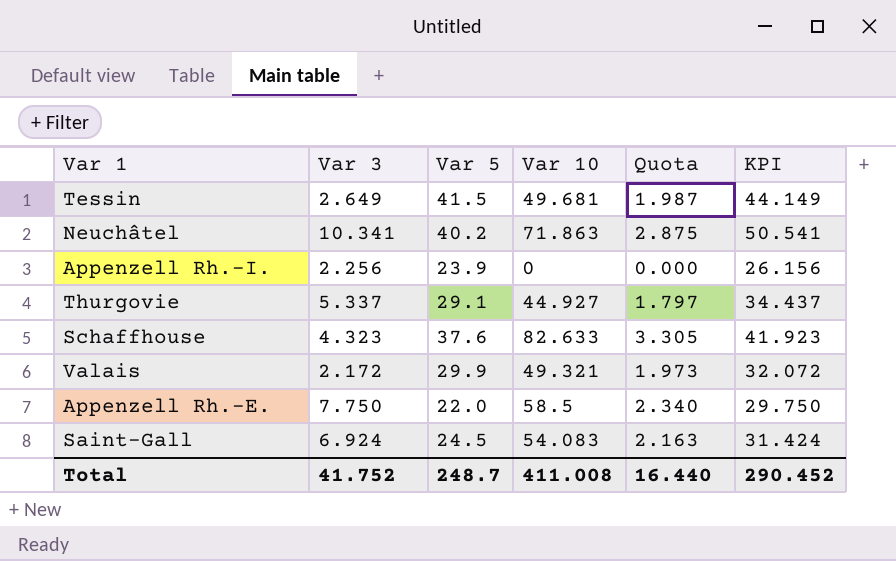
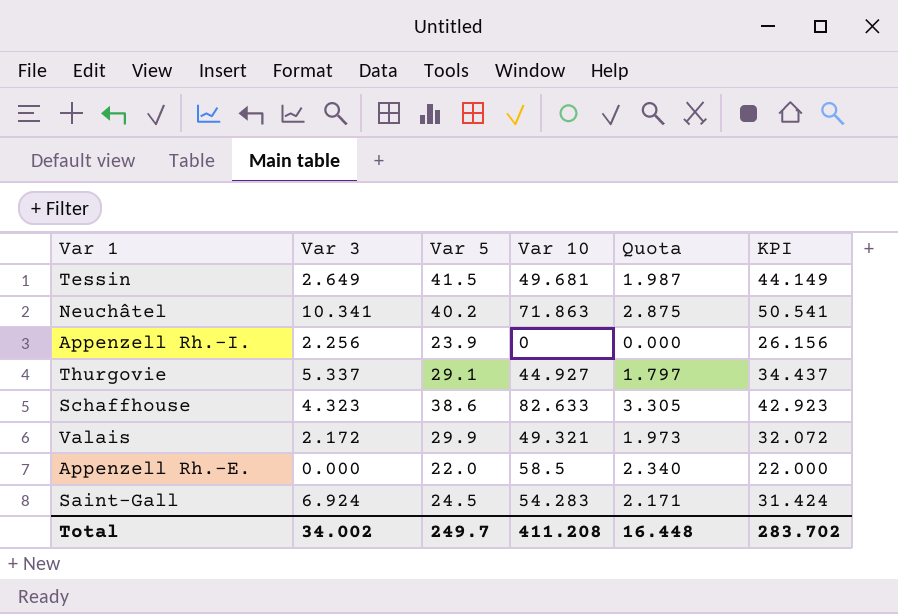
Schaffhouse | Var 5: 37.6 -> 38.6
Schaffhouse | KPI: 41.923 -> 42.923
Appenzell Rh.-E. | Var 3: 7.750 -> 0.000
Appenzell Rh.-E. | KPI: 29.750 -> 22.000
Saint-Gall | Var 10: 54.083 -> 54.283
Saint-Gall | Quota: 2.163 -> 2.171
Total | Var 3: 41.752 -> 34.002
Total | Var 5: 248.7 -> 249.7
Total | Var 10: 411.008 -> 411.208
Total | Quota: 16.440 -> 16.448
Total | KPI: 290.452 -> 283.702

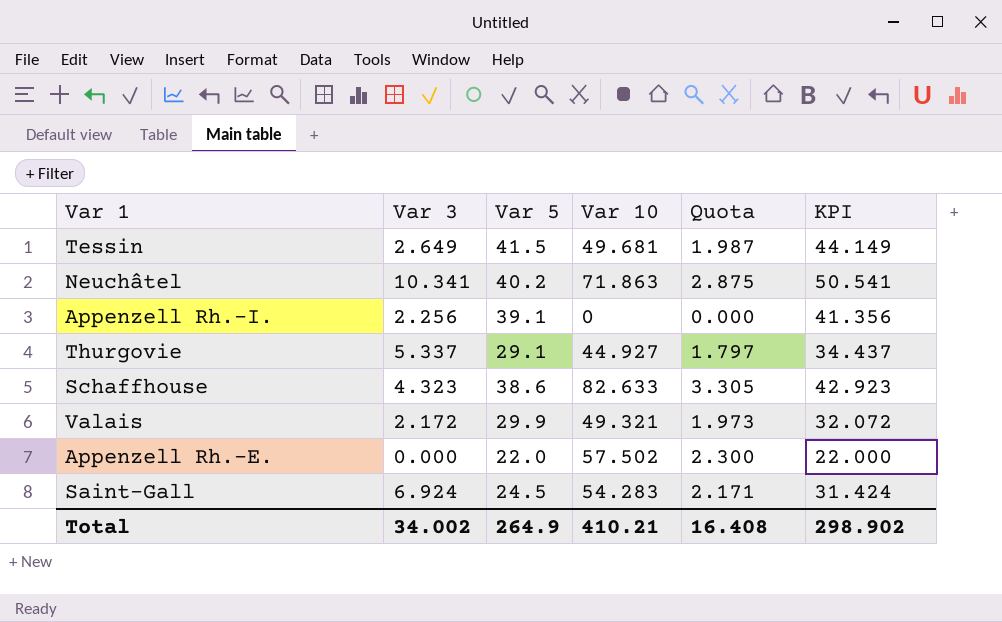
Appenzell Rh.-I. | Var 5: 23.9 -> 39.1
Appenzell Rh.-I. | KPI: 26.156 -> 41.356
Appenzell Rh.-E. | Var 10: 58.5 -> 57.502
Appenzell Rh.-E. | Quota: 2.340 -> 2.300
Total | Var 5: 249.7 -> 264.9
Total | Var 10: 411.208 -> 410.21
Total | Quota: 16.448 -> 16.408
Total | KPI: 283.702 -> 298.902

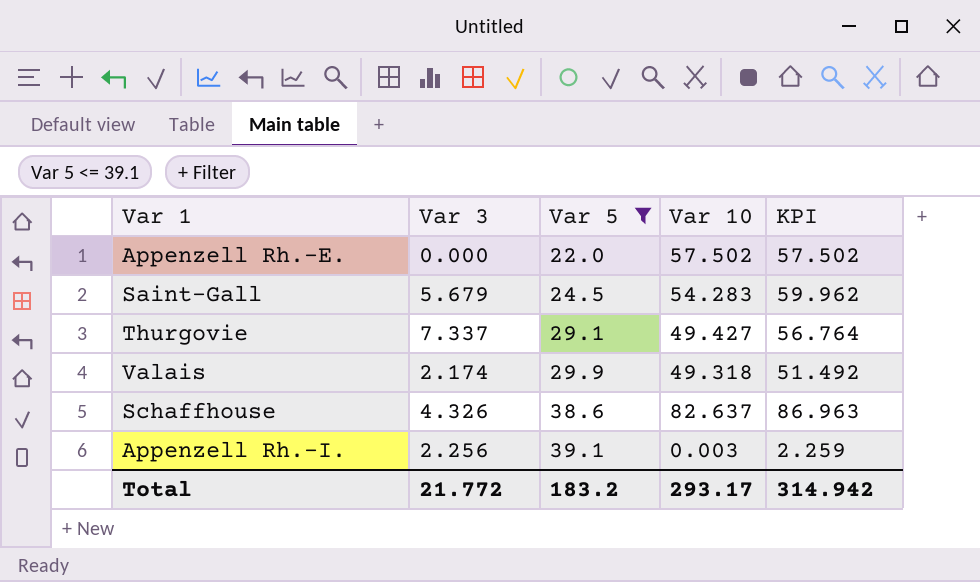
filter: none -> Var 5 <= 39.1
row order: none -> Var 5 ascending
column Quota | formula: [Var 10] * 0.04 -> none
column KPI | formula: [Var 3] + [Var 5] -> [Var 3] + [Var 10]
Saint-Gall | Var 3: 6.924 -> 5.679
Thurgovie | Var 3: 5.337 -> 7.337
Thurgovie | Var 10: 44.927 -> 49.427
Valais | Var 3: 2.172 -> 2.174
Valais | Var 10: 49.321 -> 49.318
Schaffhouse | Var 3: 4.323 -> 4.326
Schaffhouse | Var 10: 82.633 -> 82.637
Appenzell Rh.-I. | Var 10: 0 -> 0.003
Total | Var 3: 34.002 -> 21.772
Total | Var 5: 264.9 -> 183.2
Total | Var 10: 410.21 -> 293.17
Total | KPI: 298.902 -> 314.942

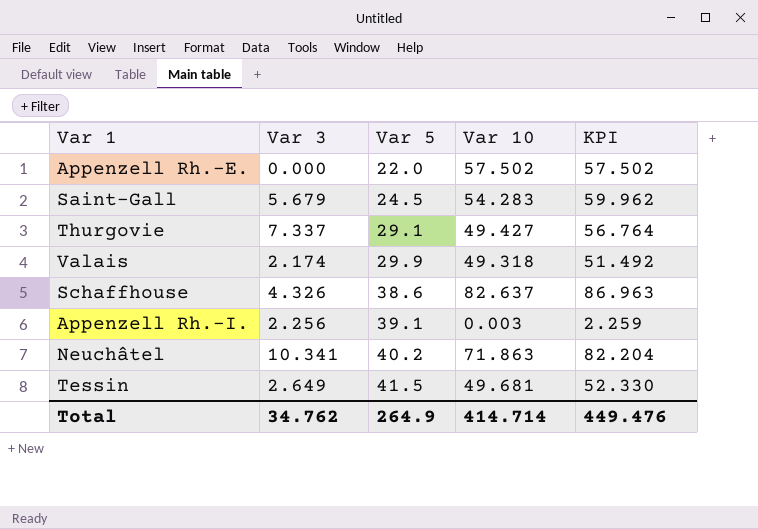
filter: Var 5 <= 39.1 -> none
Total | Var 3: 21.772 -> 34.762
Total | Var 5: 183.2 -> 264.9
Total | Var 10: 293.17 -> 414.714
Total | KPI: 314.942 -> 449.476

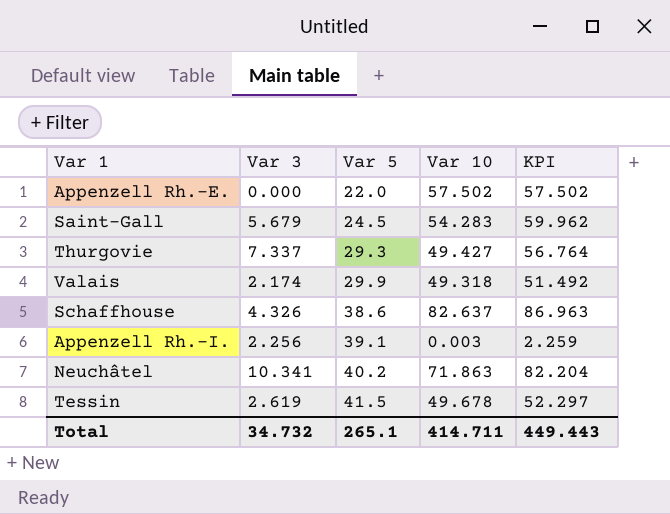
Thurgovie | Var 5: 29.1 -> 29.3
Tessin | Var 3: 2.649 -> 2.619
Tessin | Var 10: 49.681 -> 49.678
Tessin | KPI: 52.330 -> 52.297
Total | Var 3: 34.762 -> 34.732
Total | Var 5: 264.9 -> 265.1
Total | Var 10: 414.714 -> 414.711
Total | KPI: 449.476 -> 449.443

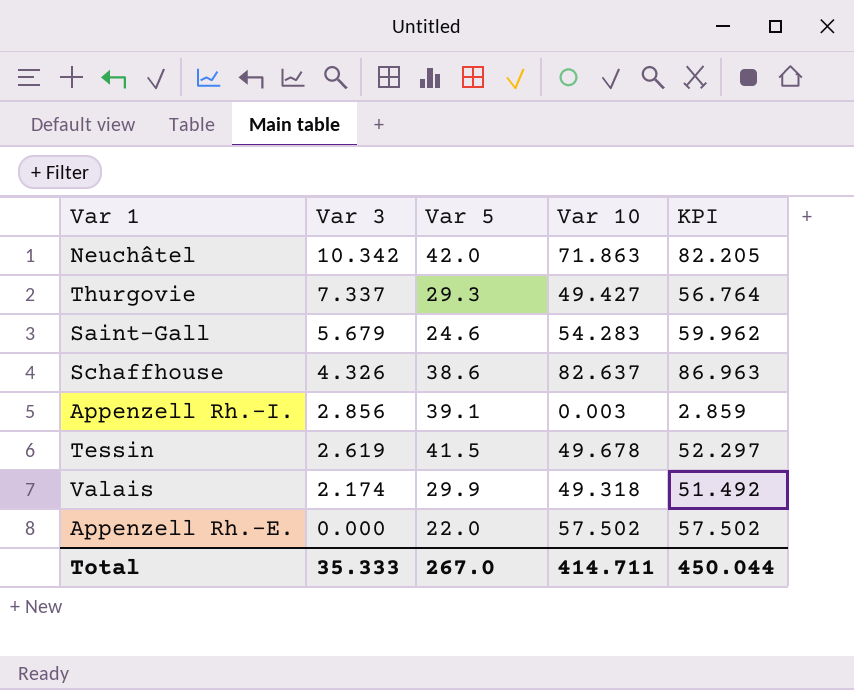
row order: Var 5 ascending -> Var 3 descending
Neuchâtel | Var 3: 10.341 -> 10.342
Neuchâtel | Var 5: 40.2 -> 42.0
Neuchâtel | KPI: 82.204 -> 82.205
Saint-Gall | Var 5: 24.5 -> 24.6
Appenzell Rh.-I. | Var 3: 2.256 -> 2.856
Appenzell Rh.-I. | KPI: 2.259 -> 2.859
Total | Var 3: 34.732 -> 35.333
Total | Var 5: 265.1 -> 267.0
Total | KPI: 449.443 -> 450.044

